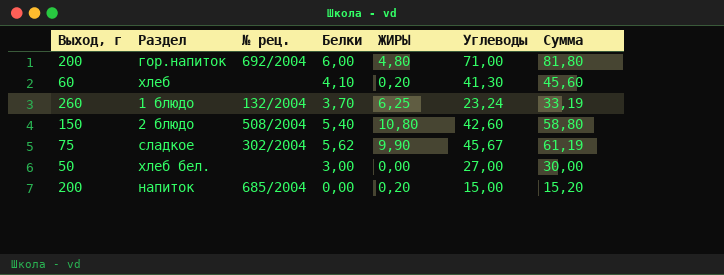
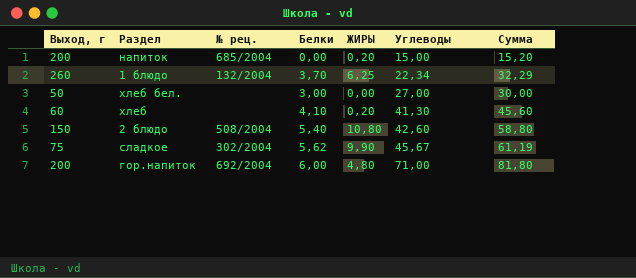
row order: none -> Углеводы ascending
1 блюдо | Углеводы: 23,24 -> 22,34
1 блюдо | Сумма: 33,19 -> 32,29

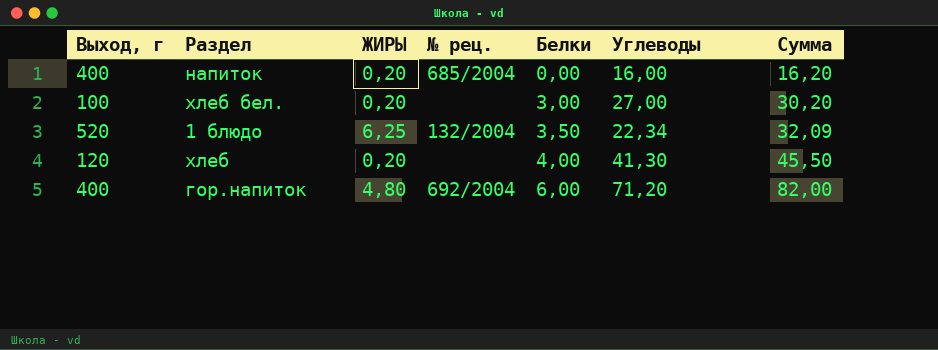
row order: Углеводы ascending -> Белки ascending
column ЖИРЫ | position: 5 -> 3
row 2 блюдо: 150 | 508/2004 | 5,40 | 10,80 | 42,60 | 58,80 -> none
row сладкое: 75 | 302/2004 | 5,62 | 9,90 | 45,67 | 61,19 -> none
напиток | Выход, г: 200 -> 400
напиток | Углеводы: 15,00 -> 16,00
напиток | Сумма: 15,20 -> 16,20
хлеб бел. | Выход, г: 50 -> 100
хлеб бел. | ЖИРЫ: 0,00 -> 0,20
хлеб бел. | Сумма: 30,00 -> 30,20
1 блюдо | Выход, г: 260 -> 520
1 блюдо | Белки: 3,70 -> 3,50
1 блюдо | Сумма: 32,29 -> 32,09
хлеб | Выход, г: 60 -> 120
хлеб | Белки: 4,10 -> 4,00
хлеб | Сумма: 45,60 -> 45,50
гор.напиток | Выход, г: 200 -> 400
гор.напиток | Углеводы: 71,00 -> 71,20
гор.напиток | Сумма: 81,80 -> 82,00

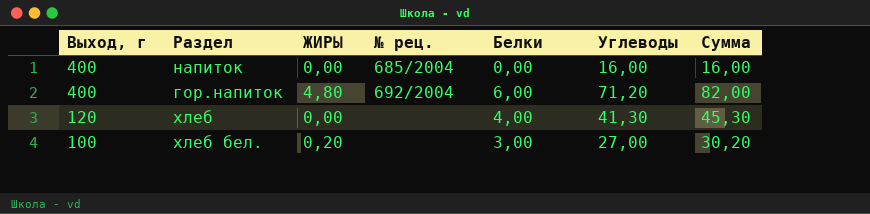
row order: Белки ascending -> Выход, г descending
row 1 блюдо: 520 | 6,25 | 132/2004 | 3,50 | 22,34 | 32,09 -> none
напиток | ЖИРЫ: 0,20 -> 0,00
напиток | Сумма: 16,20 -> 16,00
хлеб | ЖИРЫ: 0,20 -> 0,00
хлеб | Сумма: 45,50 -> 45,30

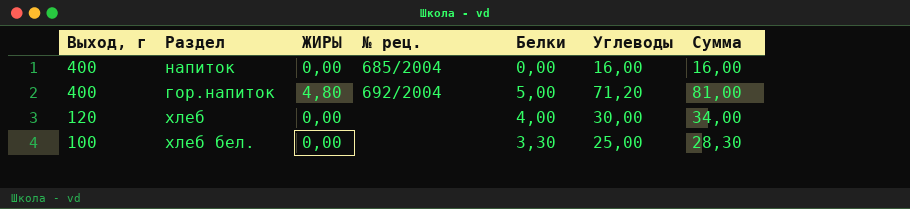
гор.напиток | Белки: 6,00 -> 5,00
гор.напиток | Сумма: 82,00 -> 81,00
хлеб | Углеводы: 41,30 -> 30,00
хлеб | Сумма: 45,30 -> 34,00
хлеб бел. | ЖИРЫ: 0,20 -> 0,00
хлеб бел. | Белки: 3,00 -> 3,30
хлеб бел. | Углеводы: 27,00 -> 25,00
хлеб бел. | Сумма: 30,20 -> 28,30

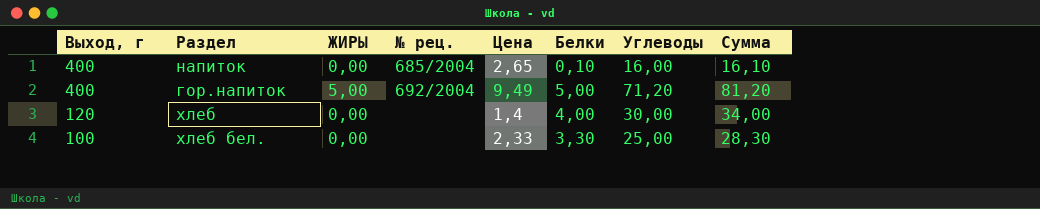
column Цена | position: none -> 5
напиток | Белки: 0,00 -> 0,10
напиток | Сумма: 16,00 -> 16,10
гор.напиток | ЖИРЫ: 4,80 -> 5,00
гор.напиток | Сумма: 81,00 -> 81,20

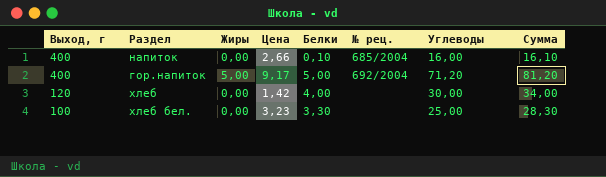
column name: ЖИРЫ -> Жиры
column № рец. | position: 4 -> 6
напиток | Цена: 2,65 -> 2,66
гор.напиток | Цена: 9,49 -> 9,17
хлеб | Цена: 1,4 -> 1,42
хлеб бел. | Цена: 2,33 -> 3,23

